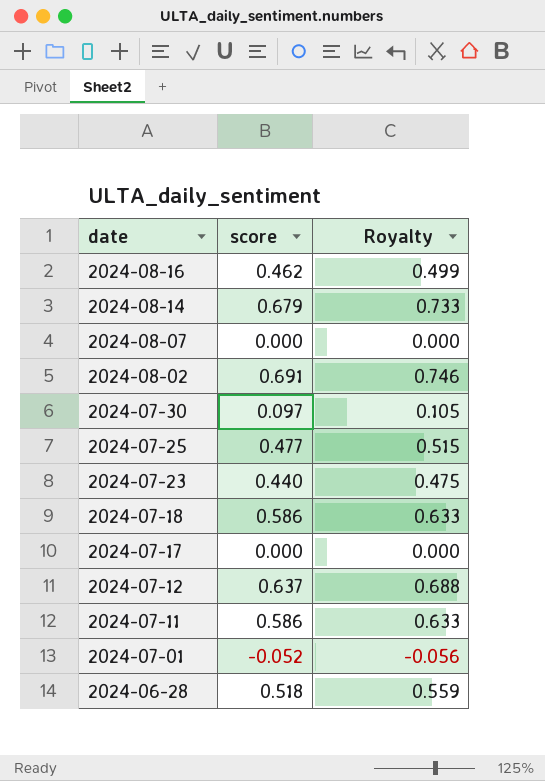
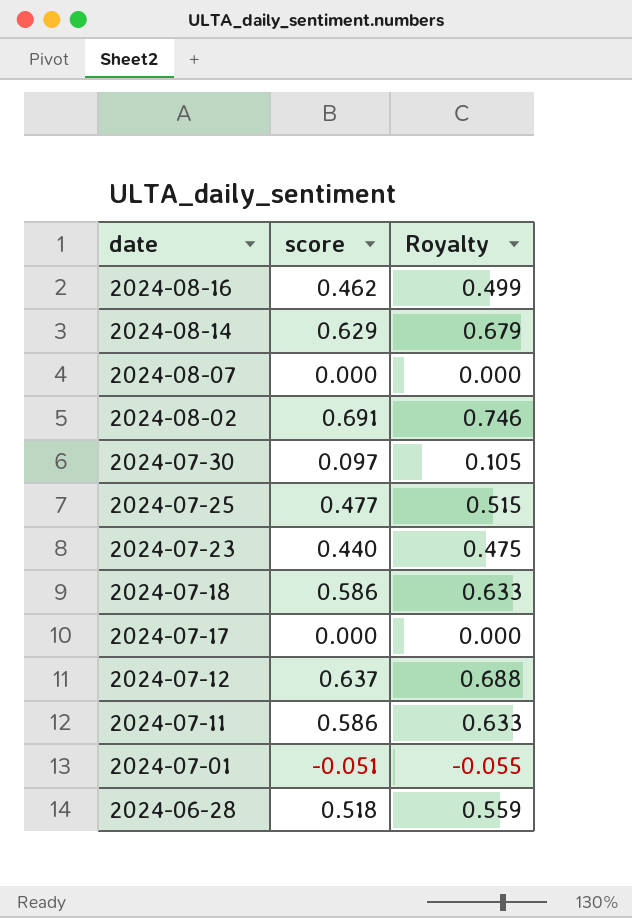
2024-08-14 | score: 0.679 -> 0.629
2024-08-14 | Royalty: 0.733 -> 0.679
2024-07-01 | score: -0.052 -> -0.051
2024-07-01 | Royalty: -0.056 -> -0.055

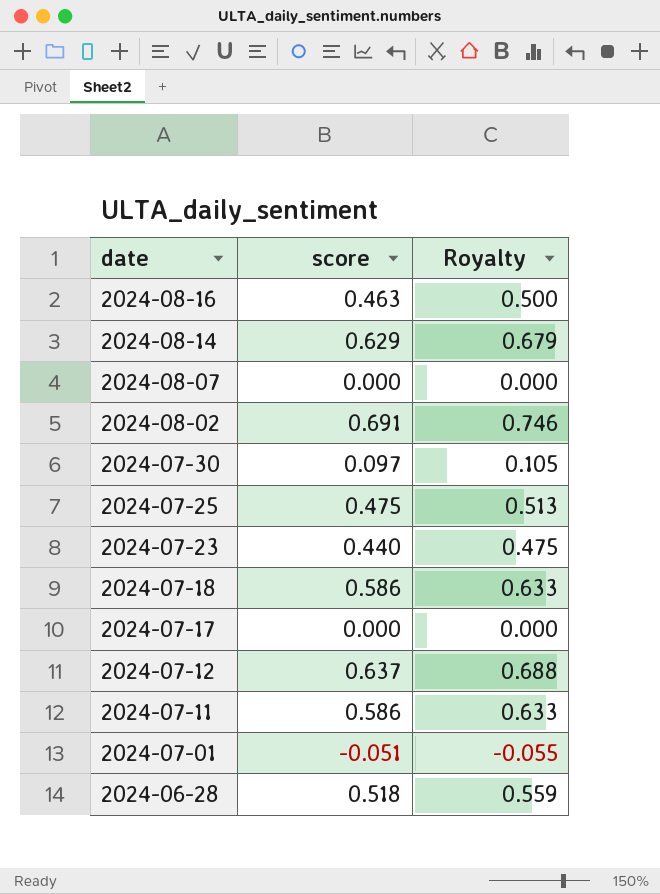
2024-08-16 | score: 0.462 -> 0.463
2024-08-16 | Royalty: 0.499 -> 0.500
2024-07-25 | score: 0.477 -> 0.475
2024-07-25 | Royalty: 0.515 -> 0.513

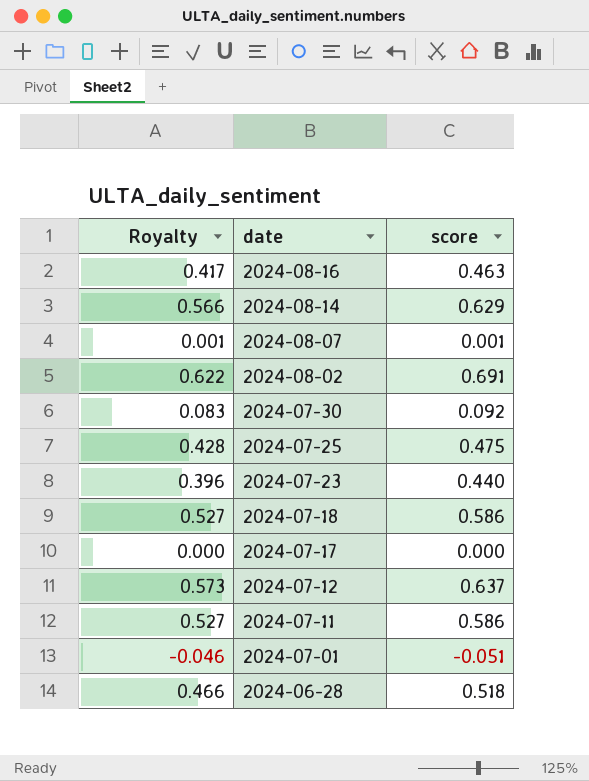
column Royalty | formula: [score] * 1.08 -> [score] * 0.9
column Royalty | position: 3 -> 1
2024-08-07 | score: 0.000 -> 0.001
2024-07-30 | score: 0.097 -> 0.092

